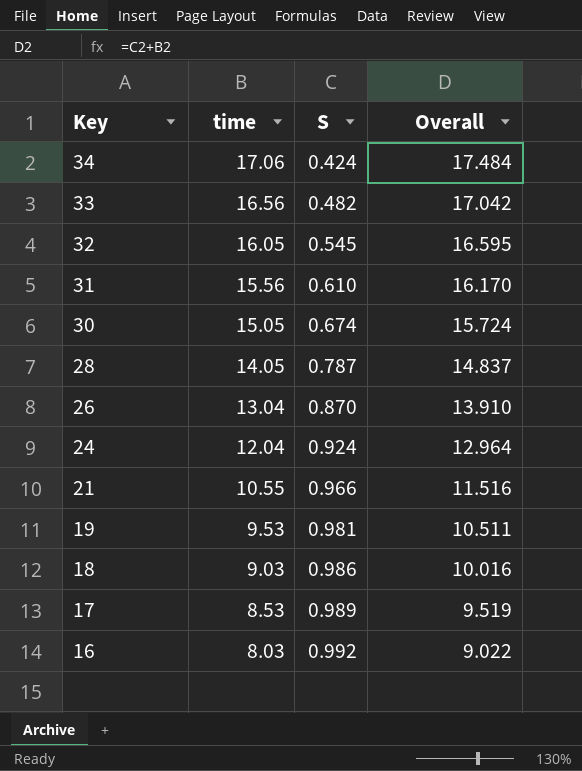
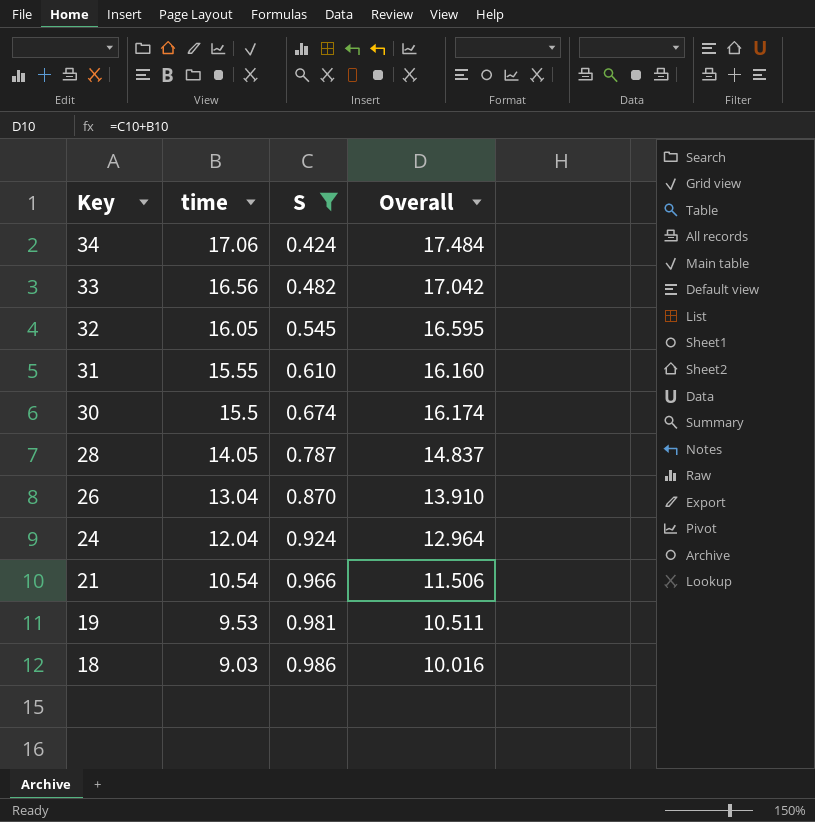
filter: none -> S <= 0.986
31 | time: 15.56 -> 15.55
31 | Overall: 16.170 -> 16.160
30 | time: 15.05 -> 15.5
30 | Overall: 15.724 -> 16.174
21 | time: 10.55 -> 10.54
21 | Overall: 11.516 -> 11.506

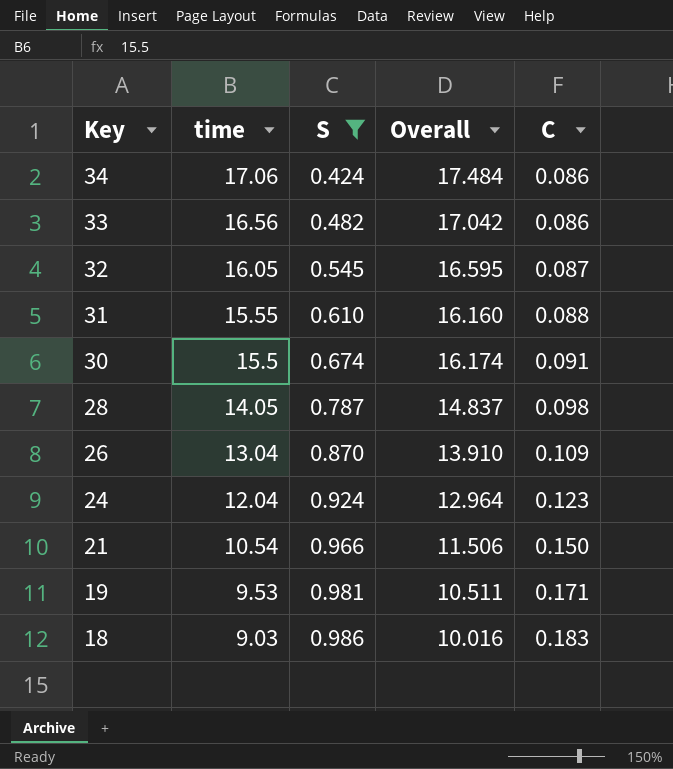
column C | position: none -> 5

